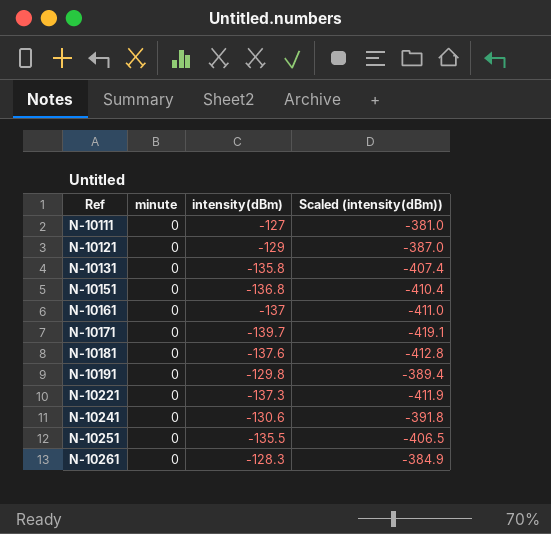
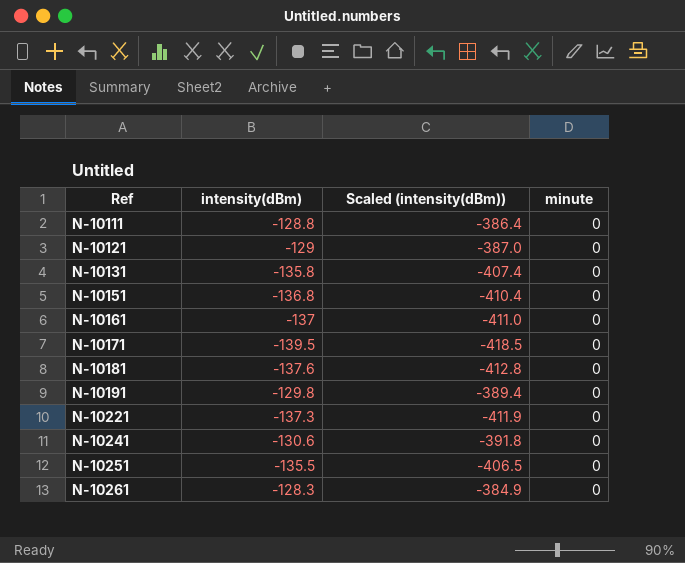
column minute | position: 2 -> 4
N-10111 | intensity(dBm): -127 -> -128.8
N-10111 | Scaled (intensity(dBm)): -381.0 -> -386.4
N-10171 | intensity(dBm): -139.7 -> -139.5
N-10171 | Scaled (intensity(dBm)): -419.1 -> -418.5

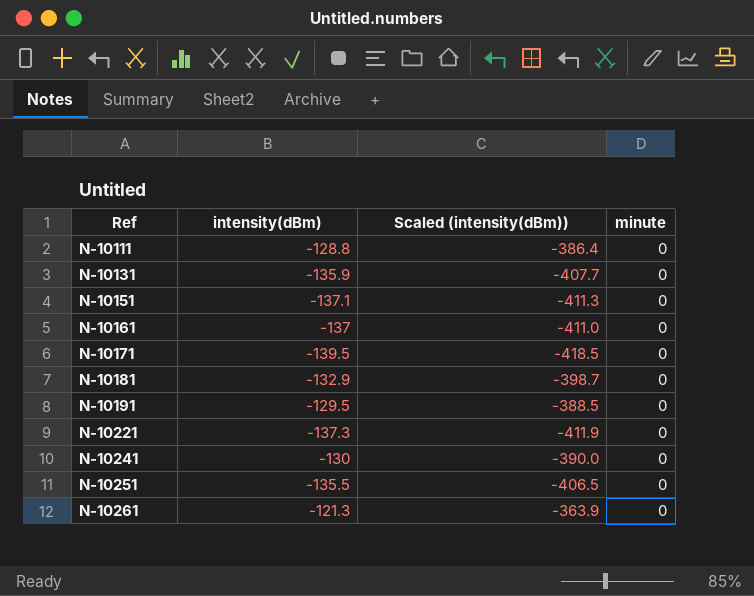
row N-10121: -129 | -387.0 | 0 -> none
N-10131 | intensity(dBm): -135.8 -> -135.9
N-10131 | Scaled (intensity(dBm)): -407.4 -> -407.7
N-10151 | intensity(dBm): -136.8 -> -137.1
N-10151 | Scaled (intensity(dBm)): -410.4 -> -411.3
N-10181 | intensity(dBm): -137.6 -> -132.9
N-10181 | Scaled (intensity(dBm)): -412.8 -> -398.7
N-10191 | intensity(dBm): -129.8 -> -129.5
N-10191 | Scaled (intensity(dBm)): -389.4 -> -388.5
N-10241 | intensity(dBm): -130.6 -> -130
N-10241 | Scaled (intensity(dBm)): -391.8 -> -390.0
N-10261 | intensity(dBm): -128.3 -> -121.3
N-10261 | Scaled (intensity(dBm)): -384.9 -> -363.9

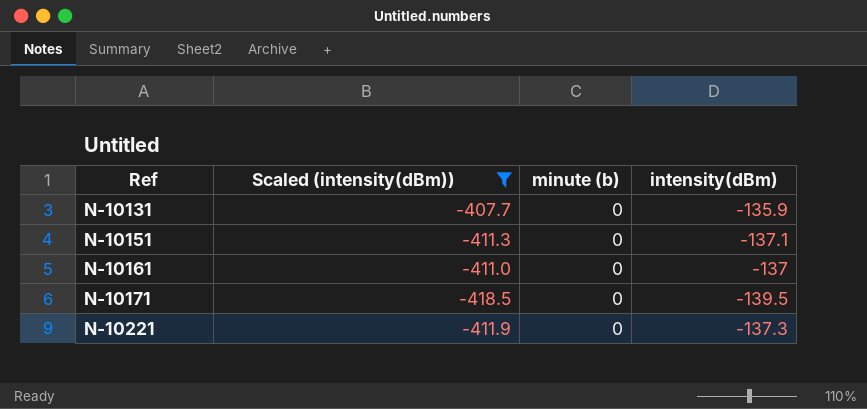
filter: none -> Scaled (intensity(dBm)) <= -407.7
column name: minute -> minute (b)
column intensity(dBm) | position: 2 -> 4

